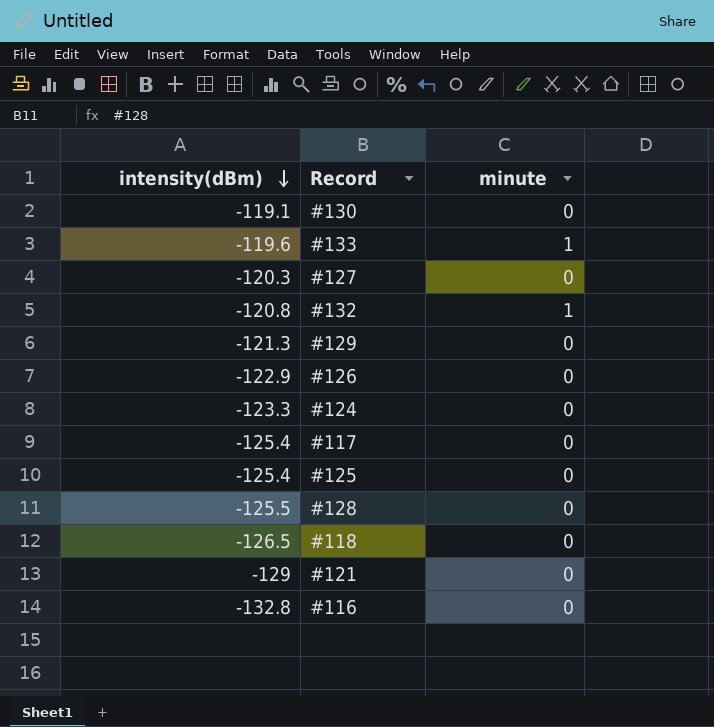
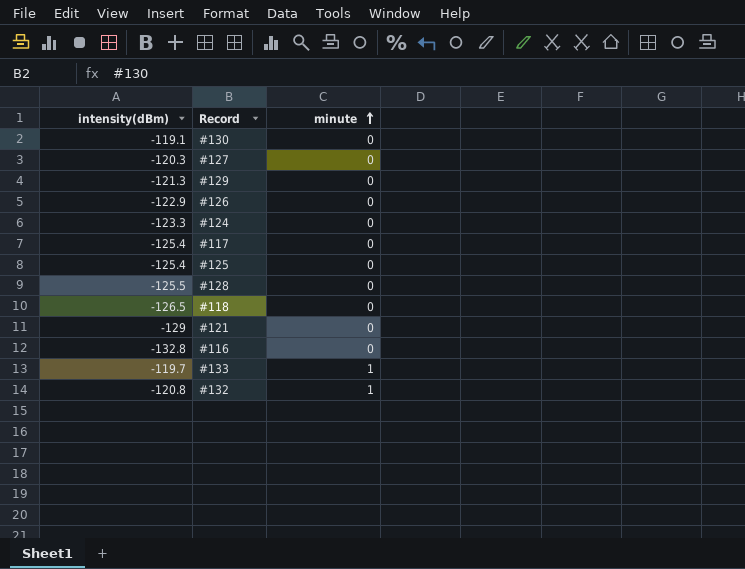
row order: intensity(dBm) descending -> minute ascending
#133 | intensity(dBm): -119.6 -> -119.7

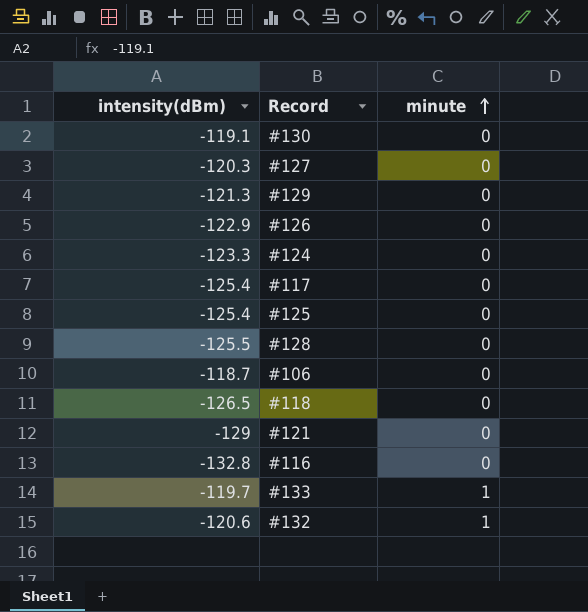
row #106: none -> -118.7 | 0
#132 | intensity(dBm): -120.8 -> -120.6

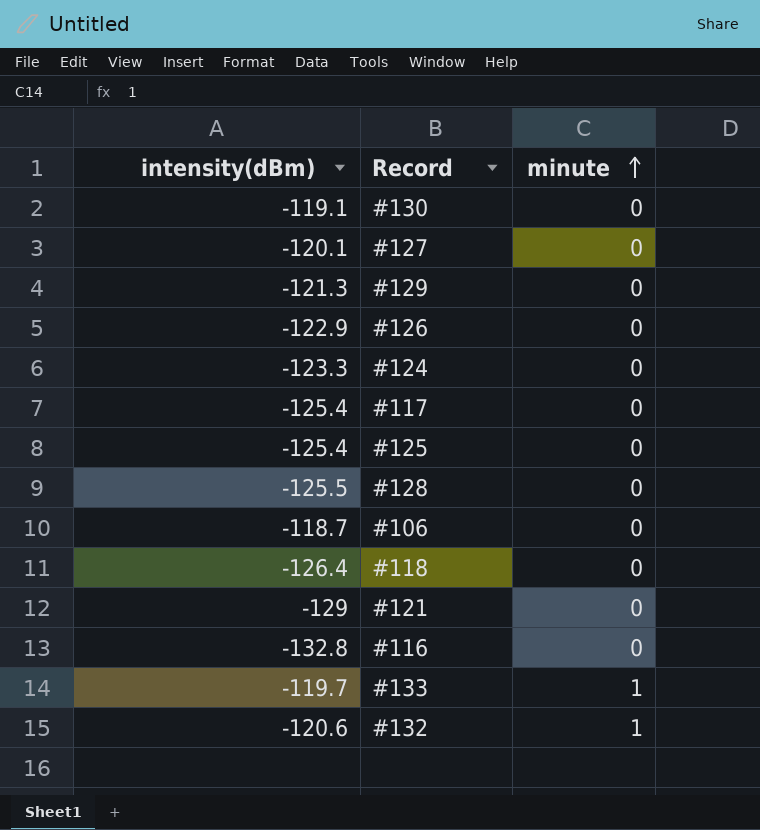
#127 | intensity(dBm): -120.3 -> -120.1
#118 | intensity(dBm): -126.5 -> -126.4

